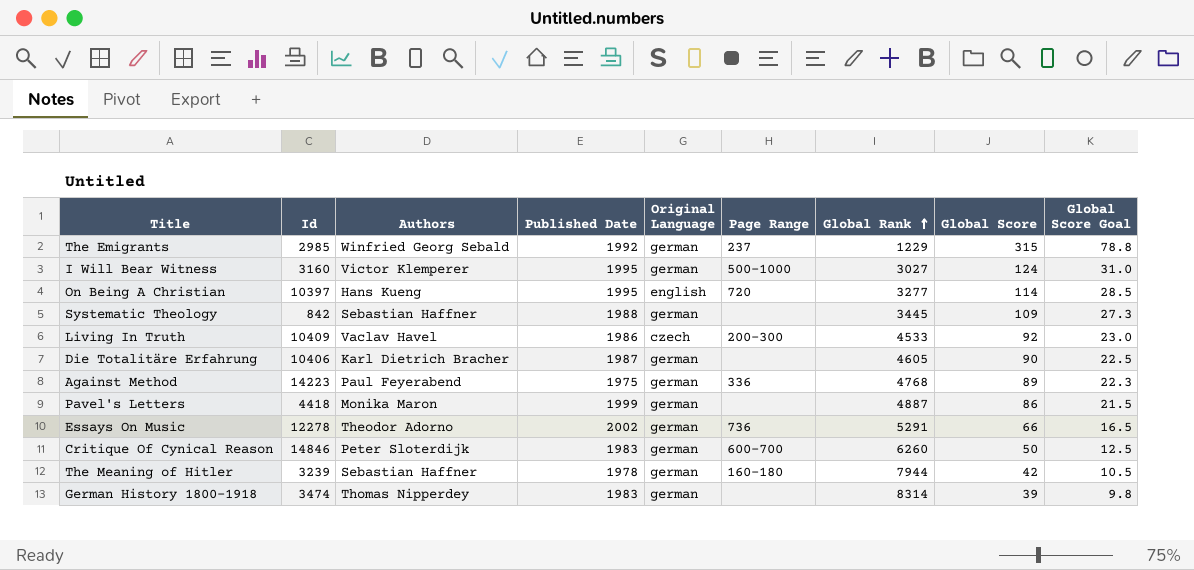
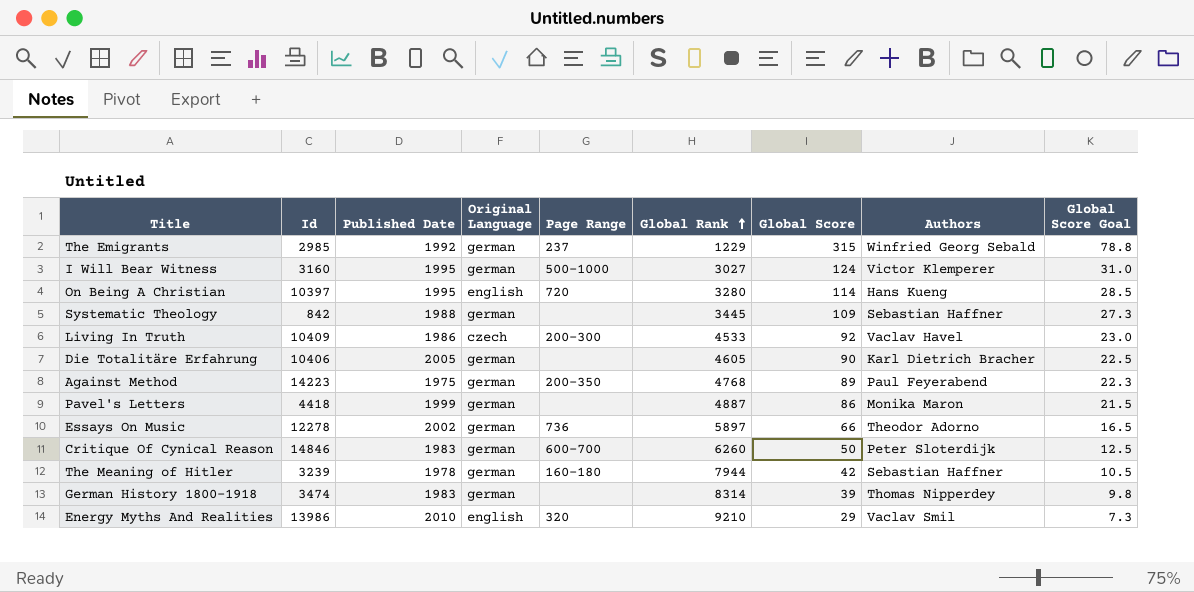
column Authors | position: 3 -> 8
On Being A Christian | Global Rank: 3277 -> 3280
Die Totalitäre Erfahrung | Published Date: 1987 -> 2005
Against Method | Page Range: 336 -> 200-350
Essays On Music | Global Rank: 5291 -> 5897
row Energy Myths And Realities: none -> 13986 | 2010 | english | 320 | 9210 | 29 | Vaclav Smil | 7.3

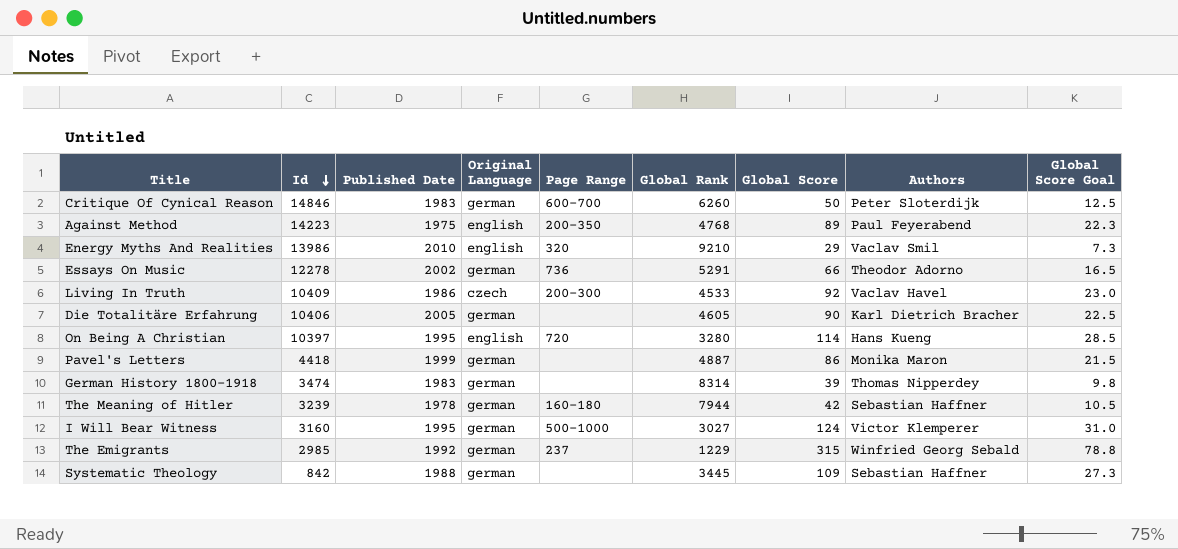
row order: Global Rank ascending -> Id descending
Against Method | Original Language: german -> english
Essays On Music | Global Rank: 5897 -> 5291

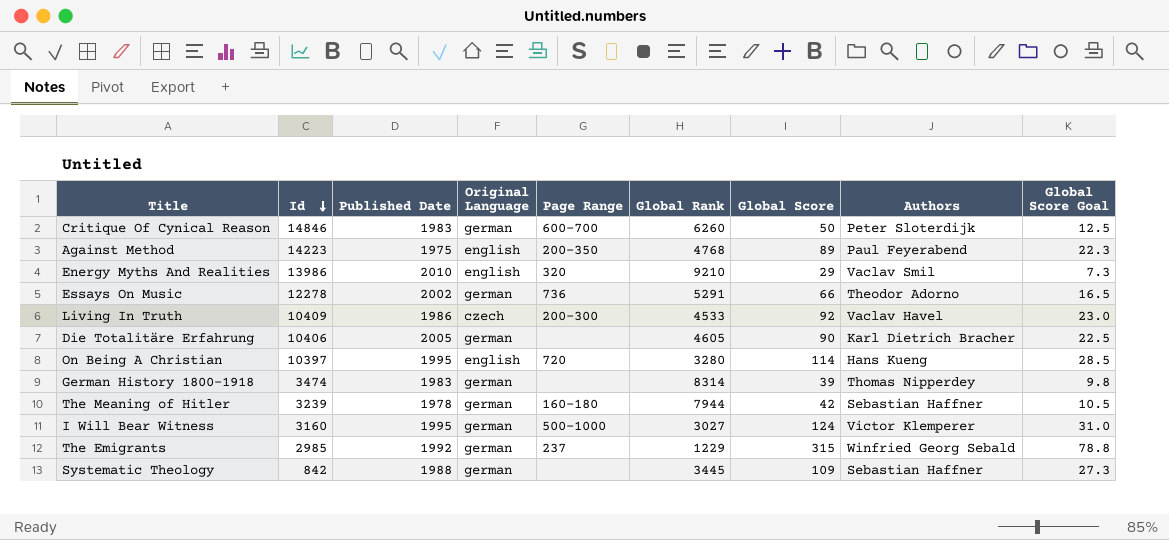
row Pavel's Letters: 4418 | 1999 | german | none | 4887 | 86 | Monika Maron | 21.5 -> none

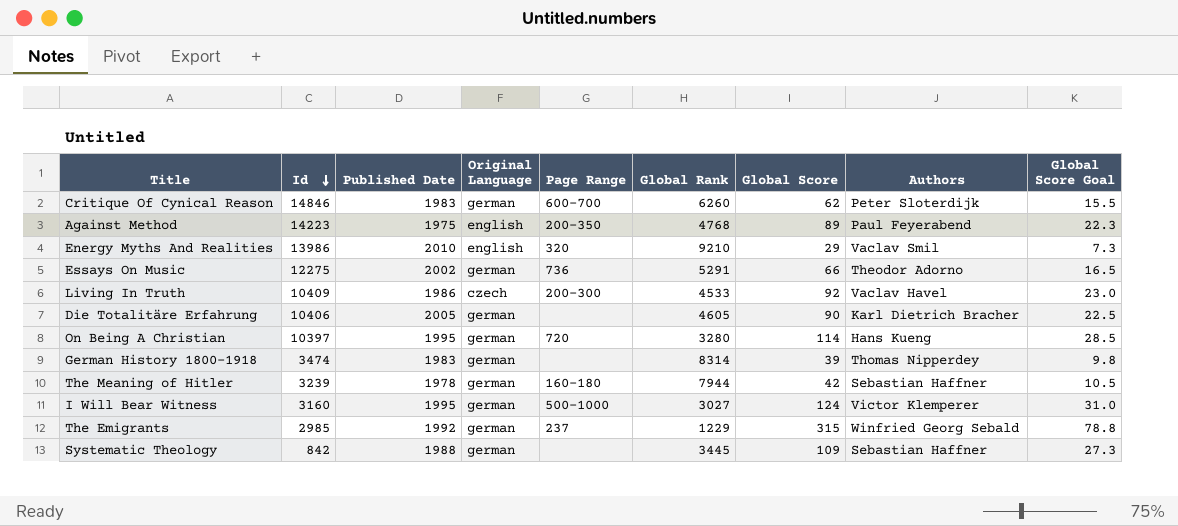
Critique Of Cynical Reason | Global Score: 50 -> 62
Critique Of Cynical Reason | Global Score Goal: 12.5 -> 15.5
Essays On Music | Id: 12278 -> 12275
On Being A Christian | Original Language: english -> german

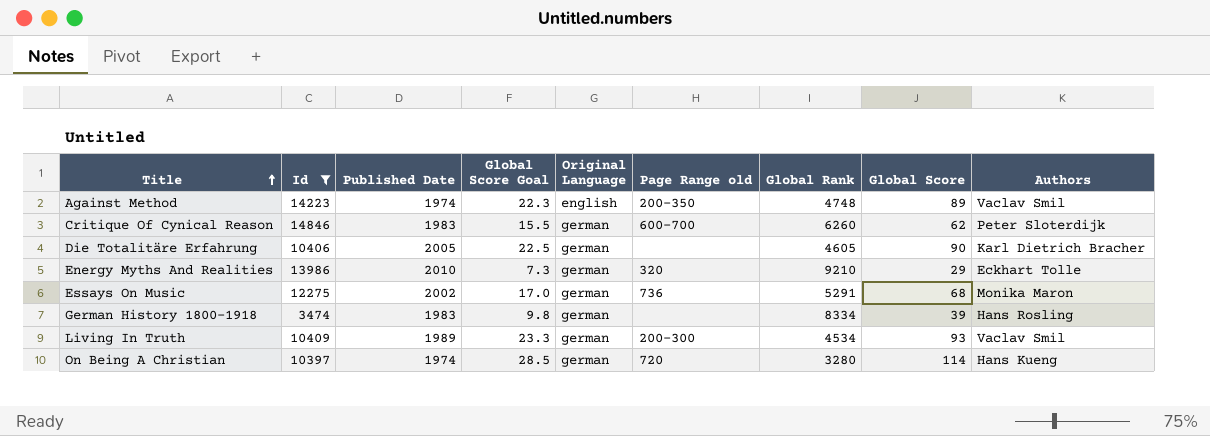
filter: none -> Id >= 3474
row order: Id descending -> Title ascending
column Global Score Goal | position: 9 -> 4
column name: Page Range -> Page Range old
Against Method | Published Date: 1975 -> 1974
Against Method | Global Rank: 4768 -> 4748
Against Method | Authors: Paul Feyerabend -> Vaclav Smil
Energy Myths And Realities | Original Language: english -> german
Energy Myths And Realities | Authors: Vaclav Smil -> Eckhart Tolle
Essays On Music | Global Score Goal: 16.5 -> 17.0
Essays On Music | Global Score: 66 -> 68
Essays On Music | Authors: Theodor Adorno -> Monika Maron
German History 1800–1918 | Global Rank: 8314 -> 8334
German History 1800–1918 | Authors: Thomas Nipperdey -> Hans Rosling
Living In Truth | Published Date: 1986 -> 1989
Living In Truth | Global Score Goal: 23.0 -> 23.3
Living In Truth | Original Language: czech -> german
Living In Truth | Global Rank: 4533 -> 4534
Living In Truth | Global Score: 92 -> 93
Living In Truth | Authors: Vaclav Havel -> Vaclav Smil
On Being A Christian | Published Date: 1995 -> 1974

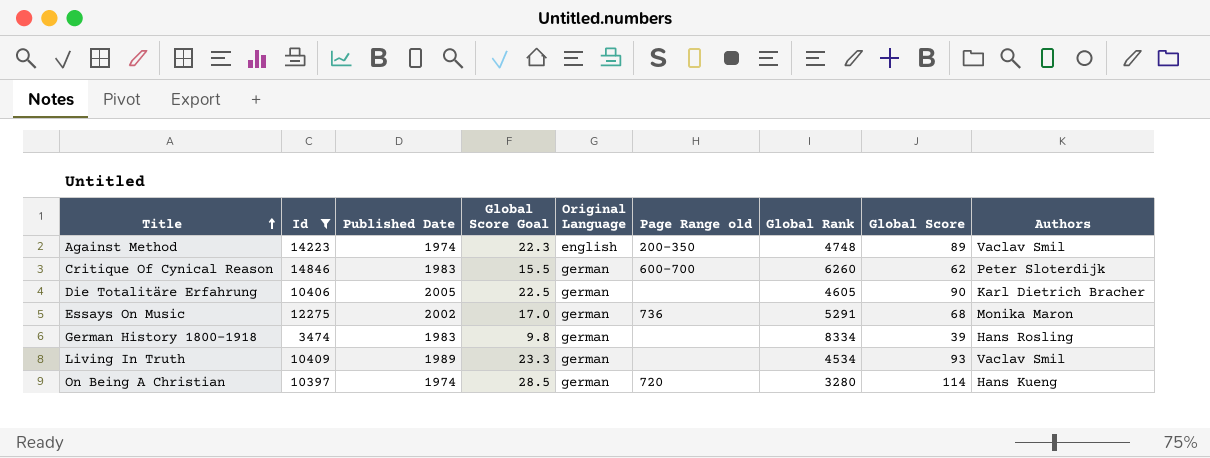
row Energy Myths And Realities: 13986 | 2010 | 7.3 | german | 320 | 9210 | 29 | Eckhart Tolle -> none
Living In Truth | Page Range old: 200-300 -> none

